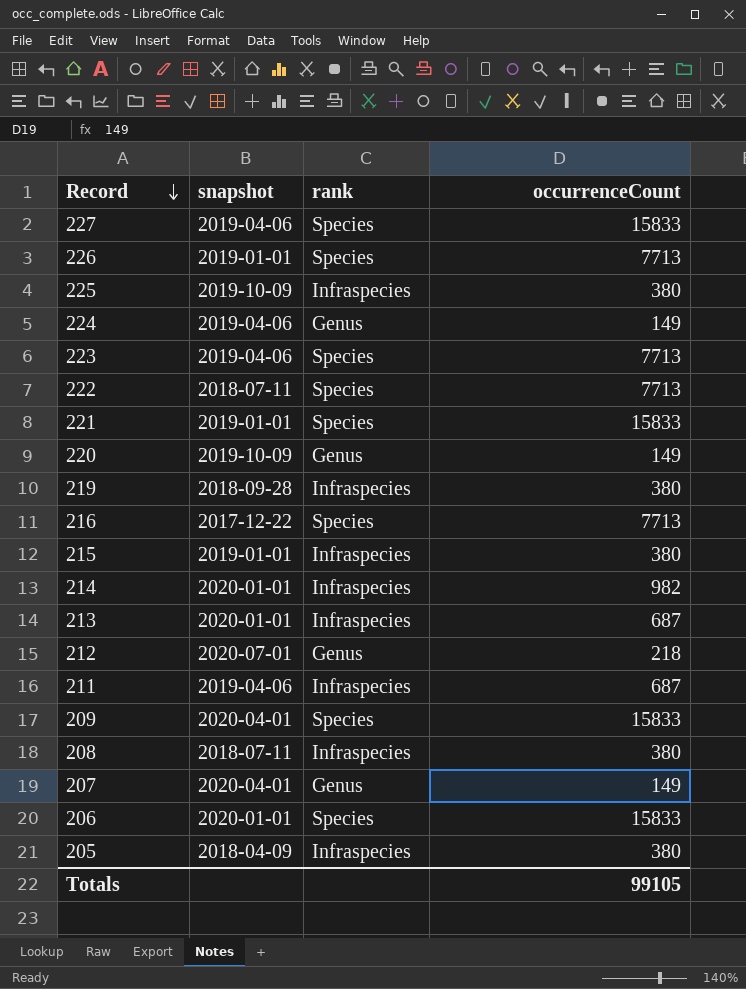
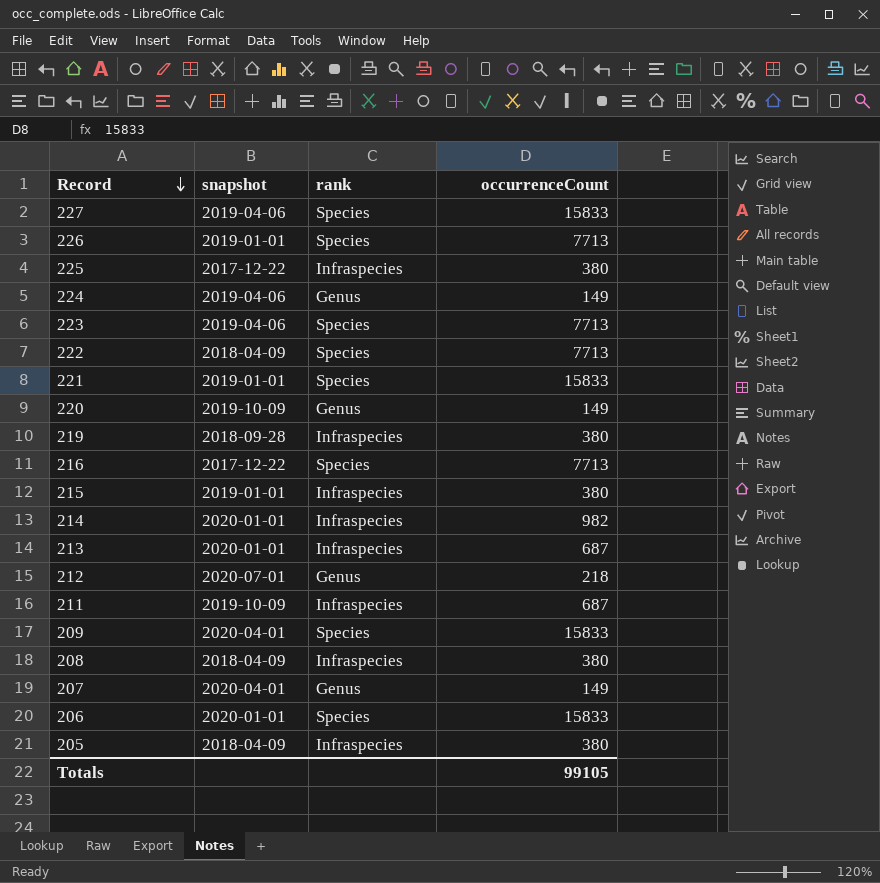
225 | snapshot: 2019-10-09 -> 2017-12-22
222 | snapshot: 2018-07-11 -> 2018-04-09
211 | snapshot: 2019-04-06 -> 2019-10-09
208 | snapshot: 2018-07-11 -> 2018-04-09

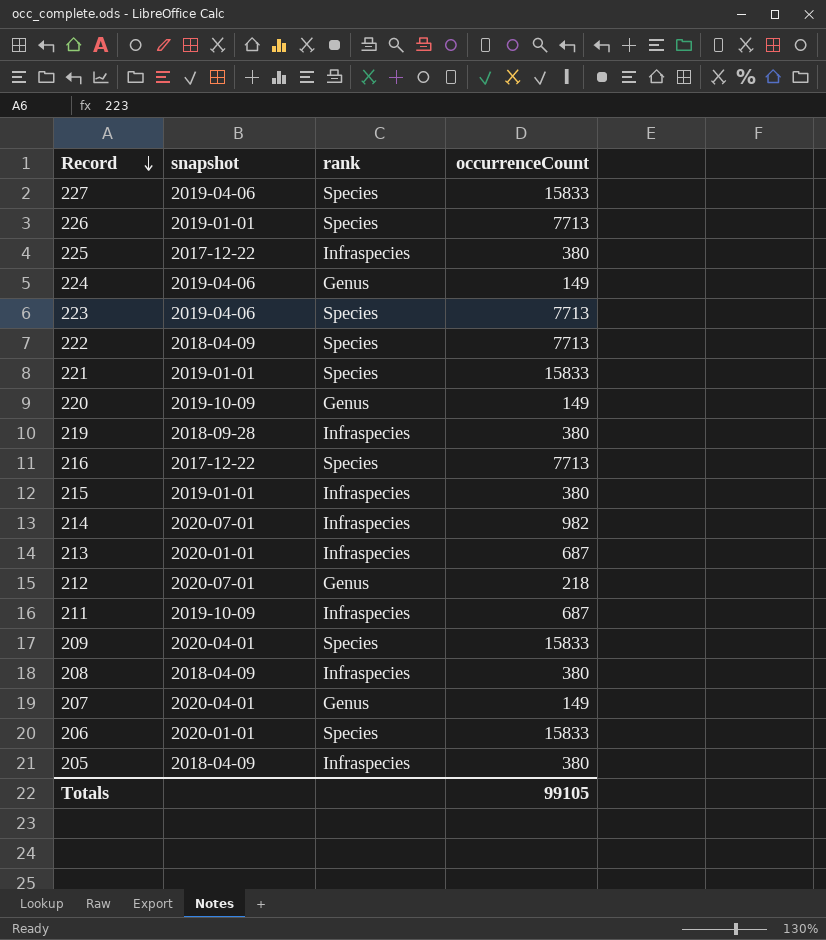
214 | snapshot: 2020-01-01 -> 2020-07-01

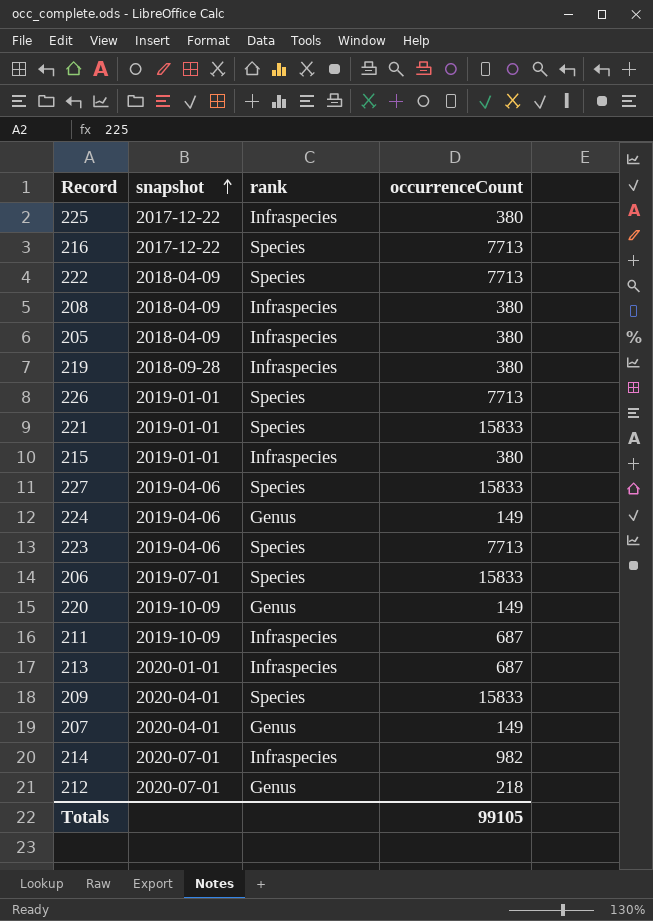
row order: Record descending -> snapshot ascending
206 | snapshot: 2020-01-01 -> 2019-07-01

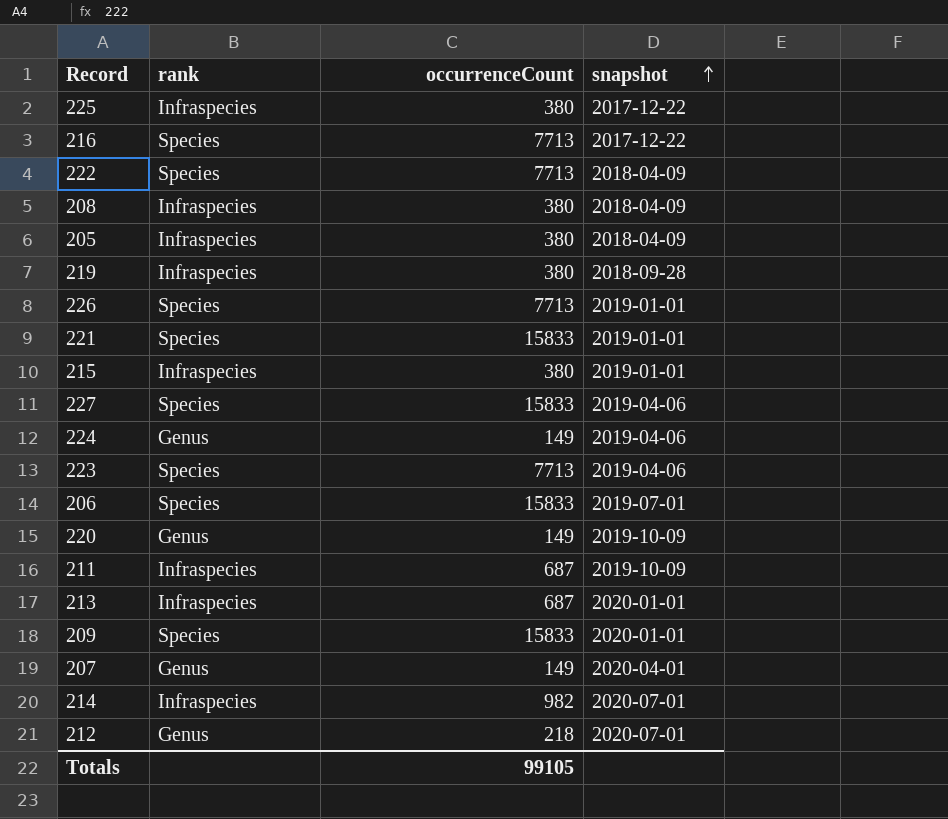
column snapshot | position: 2 -> 4
209 | snapshot: 2020-04-01 -> 2020-01-01

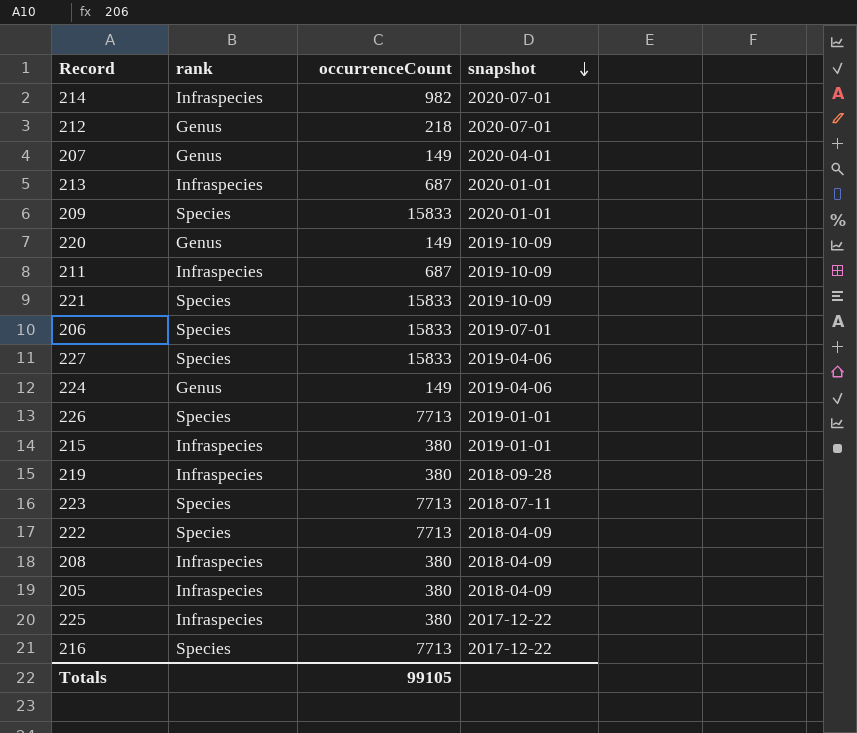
row order: snapshot ascending -> snapshot descending
221 | snapshot: 2019-01-01 -> 2019-10-09
223 | snapshot: 2019-04-06 -> 2018-07-11

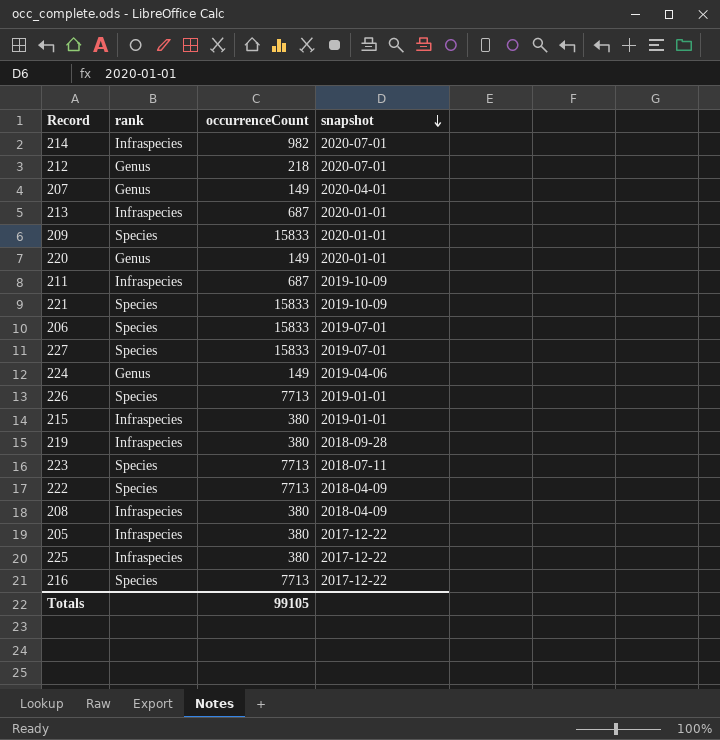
220 | snapshot: 2019-10-09 -> 2020-01-01
227 | snapshot: 2019-04-06 -> 2019-07-01
205 | snapshot: 2018-04-09 -> 2017-12-22

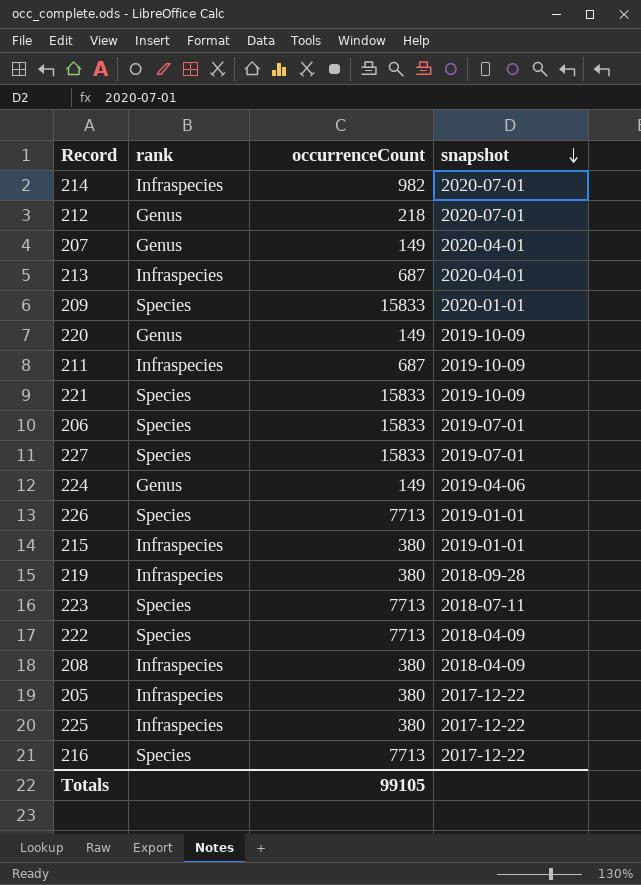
213 | snapshot: 2020-01-01 -> 2020-04-01
220 | snapshot: 2020-01-01 -> 2019-10-09

